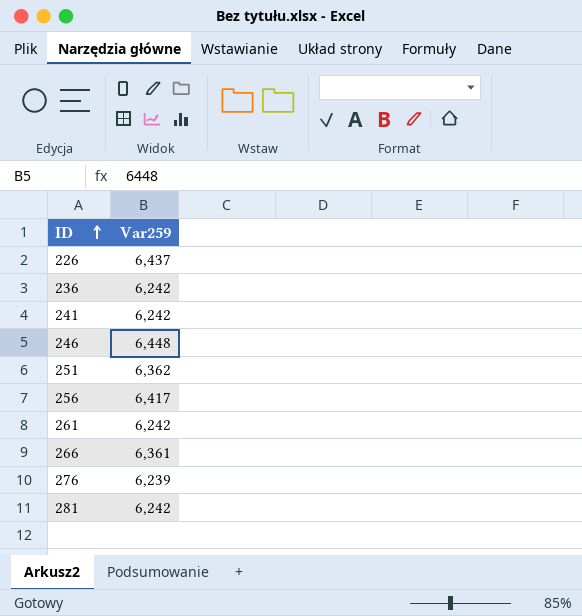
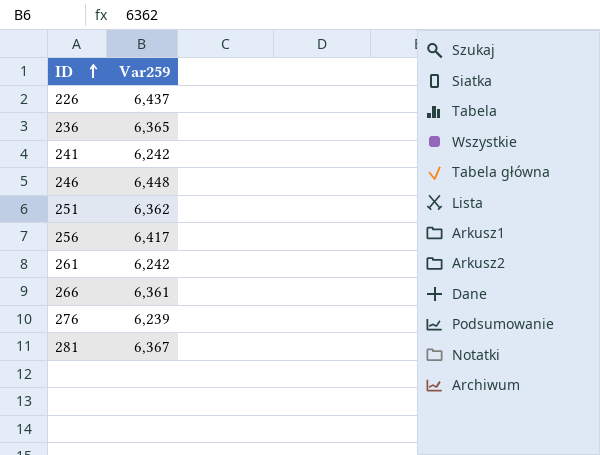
236 | Var259: 6,242 -> 6,365
281 | Var259: 6,242 -> 6,367

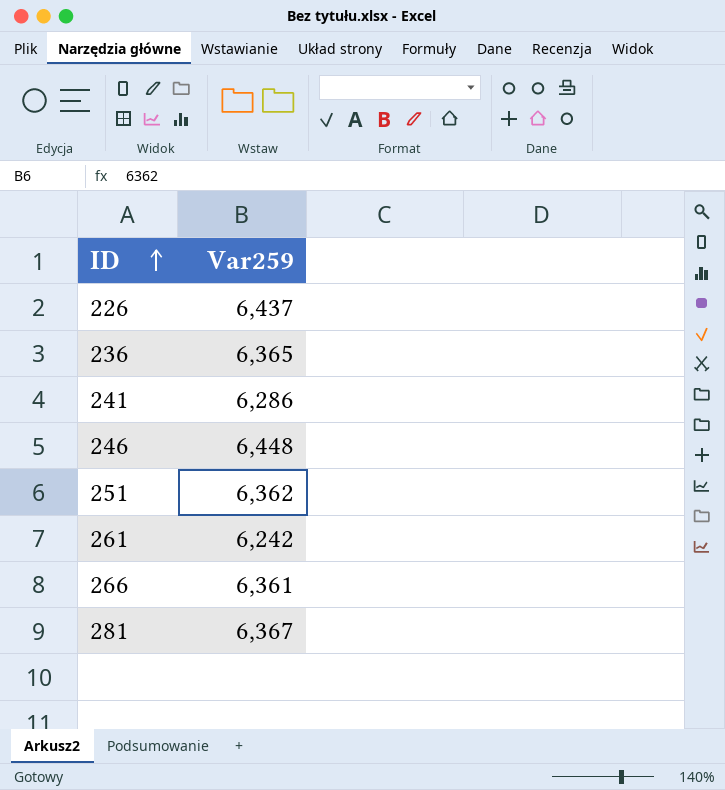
row 256: 6,417 -> none
row 276: 6,239 -> none
241 | Var259: 6,242 -> 6,286

